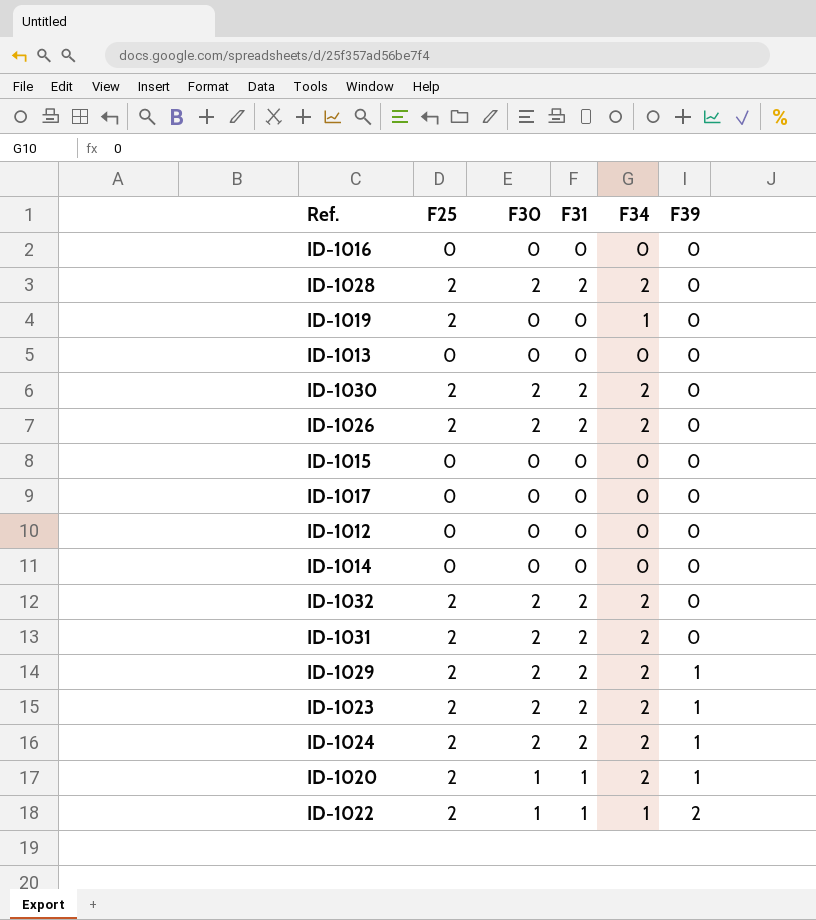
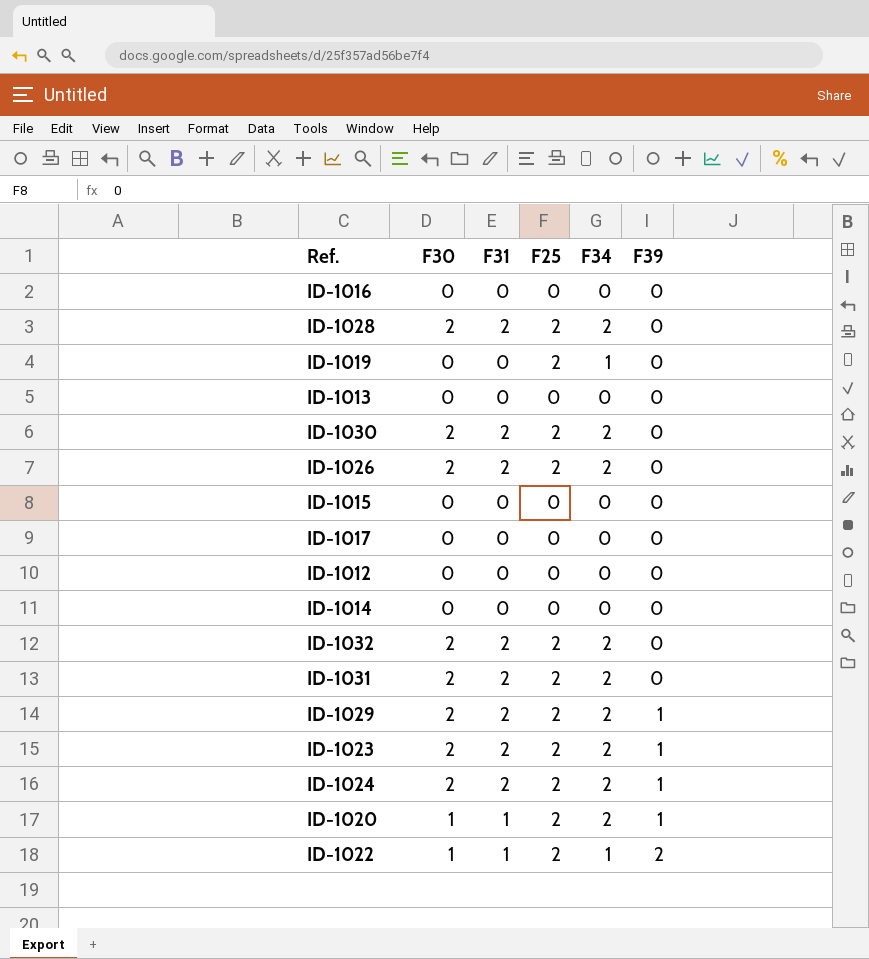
column F25 | position: 2 -> 4

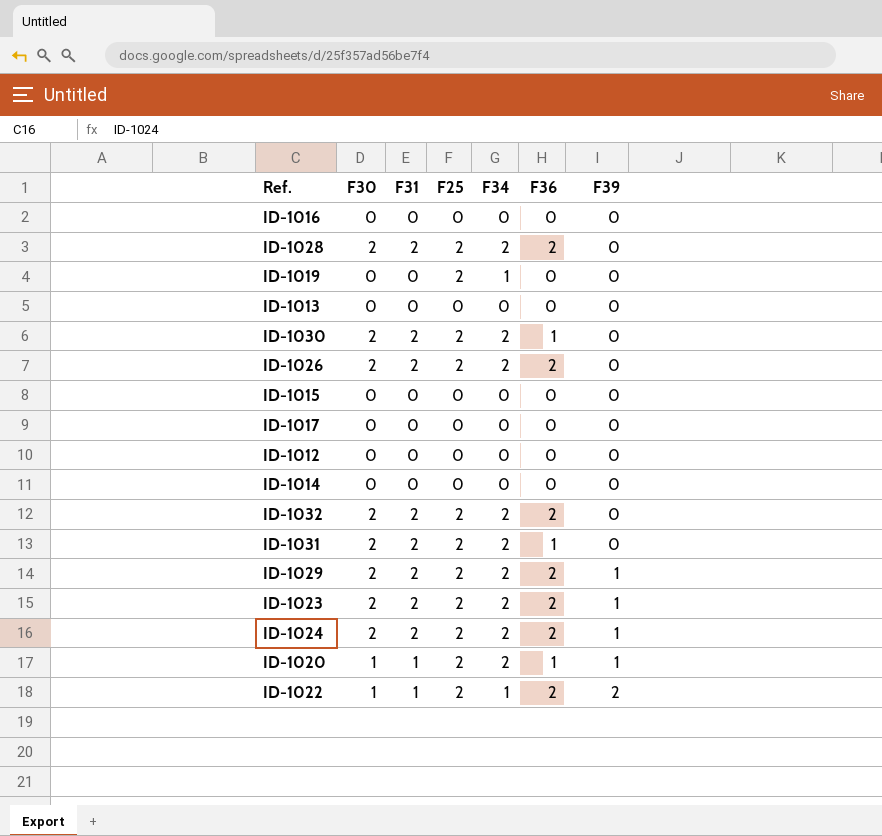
column F36 | position: none -> 6

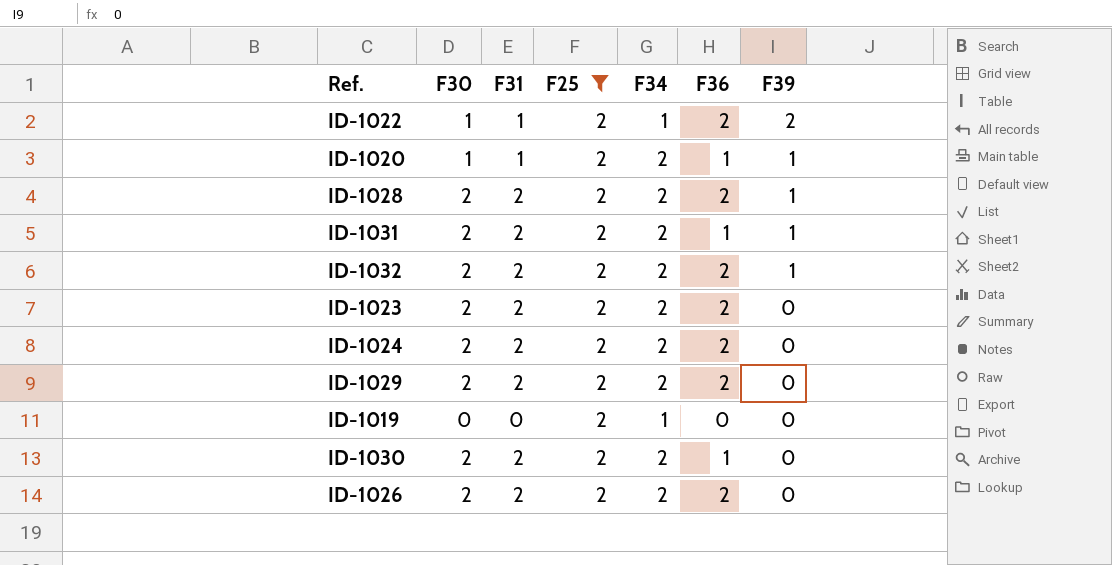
filter: none -> F25 = 2
row order: F39 ascending -> F39 descending
ID-1028 | F39: 0 -> 1
ID-1031 | F39: 0 -> 1
ID-1032 | F39: 0 -> 1
ID-1023 | F39: 1 -> 0
ID-1024 | F39: 1 -> 0
ID-1029 | F39: 1 -> 0

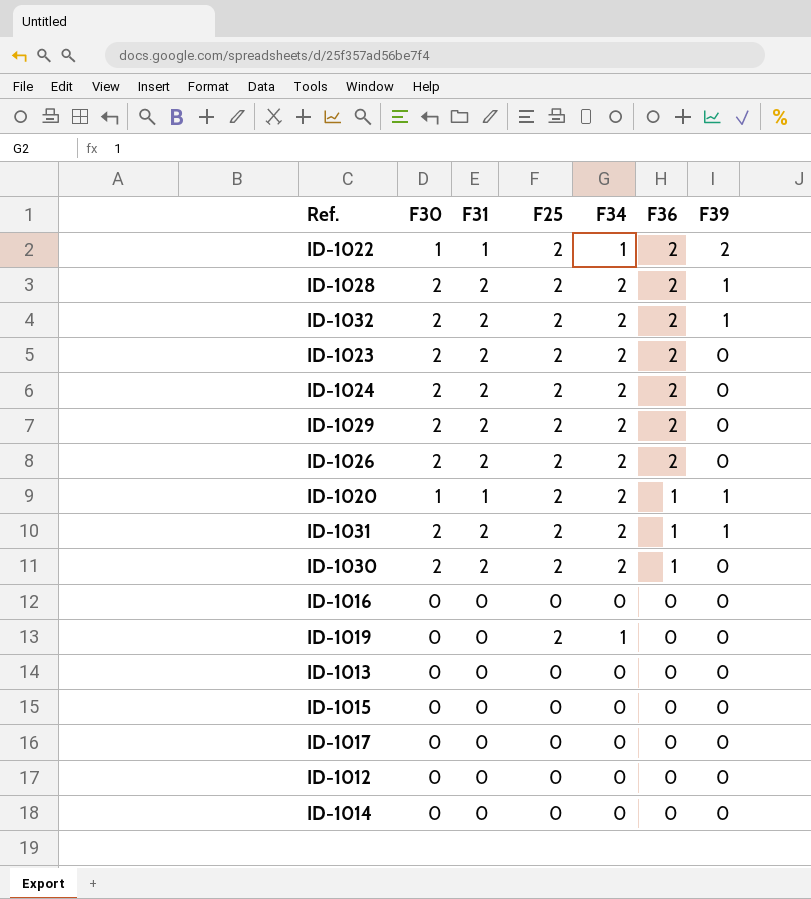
filter: F25 = 2 -> none
row order: F39 descending -> F36 descending

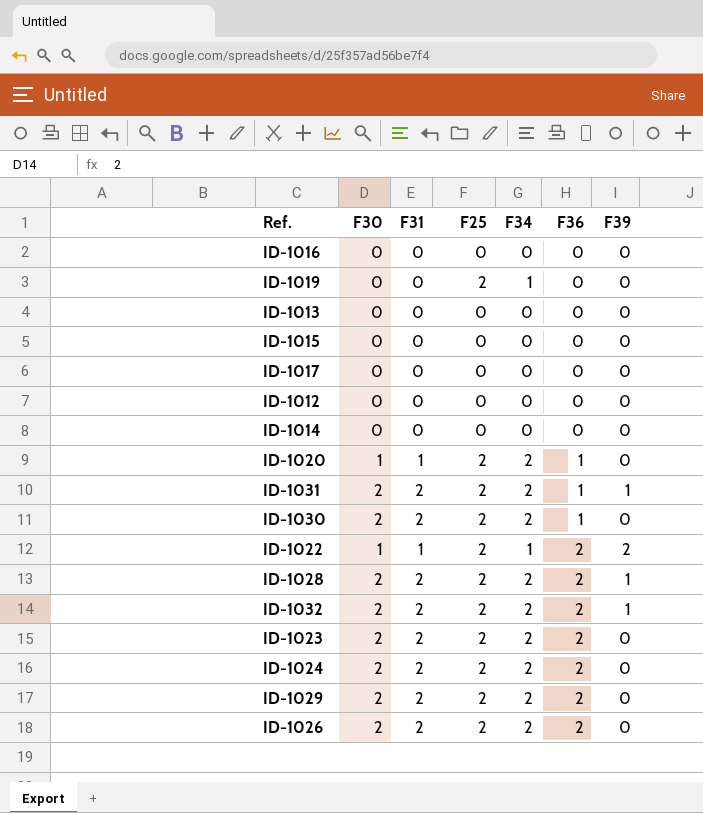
row order: F36 descending -> F36 ascending
ID-1020 | F39: 1 -> 0

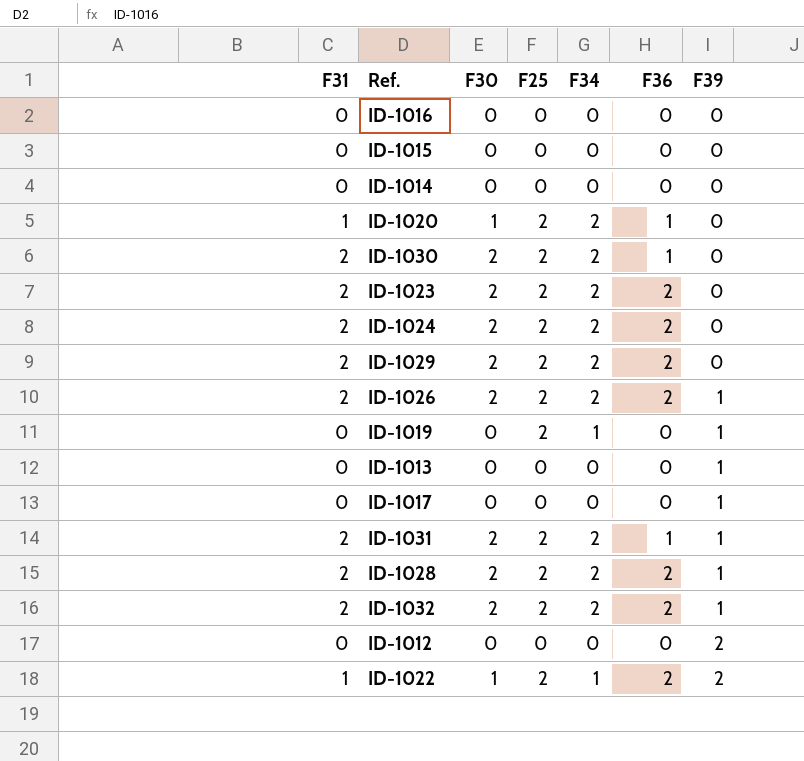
row order: F36 ascending -> F39 ascending
column F31 | position: 3 -> 1
ID-1026 | F39: 0 -> 1
ID-1019 | F39: 0 -> 1
ID-1013 | F39: 0 -> 1
ID-1017 | F39: 0 -> 1
ID-1012 | F39: 0 -> 2

